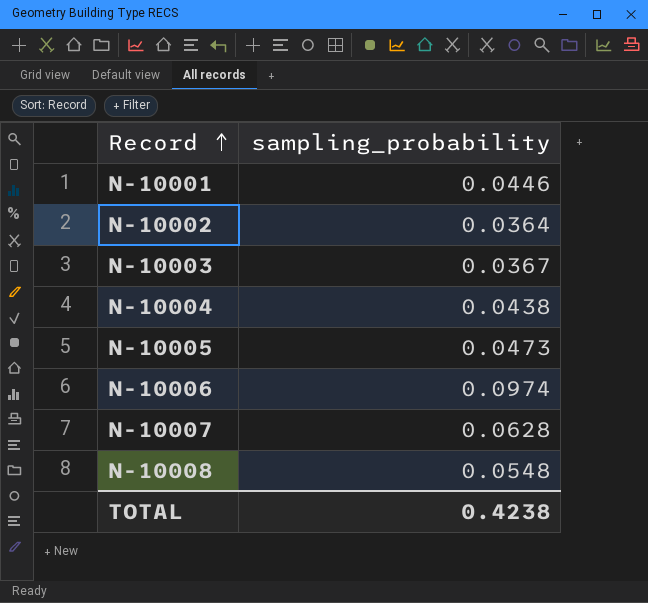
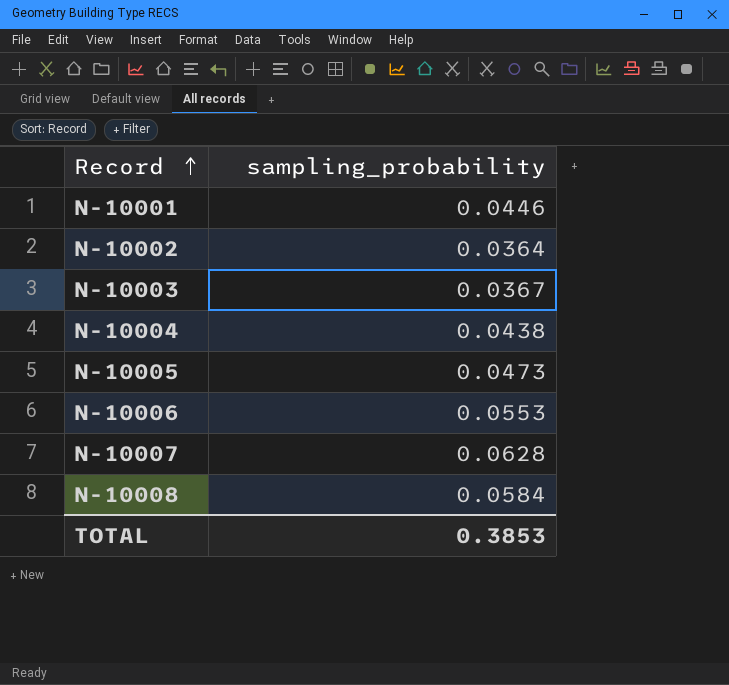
N-10006 | sampling_probability: 0.0974 -> 0.0553
N-10008 | sampling_probability: 0.0548 -> 0.0584
TOTAL | sampling_probability: 0.4238 -> 0.3853

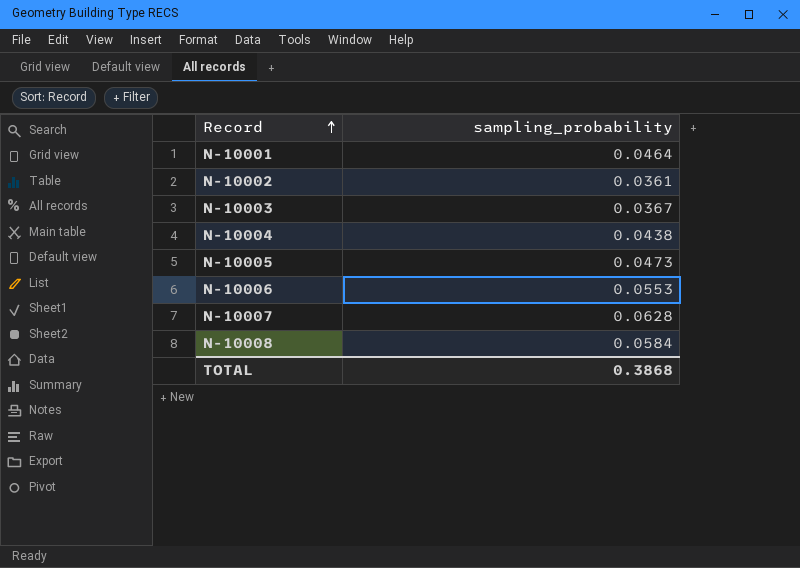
N-10001 | sampling_probability: 0.0446 -> 0.0464
N-10002 | sampling_probability: 0.0364 -> 0.0361
TOTAL | sampling_probability: 0.3853 -> 0.3868

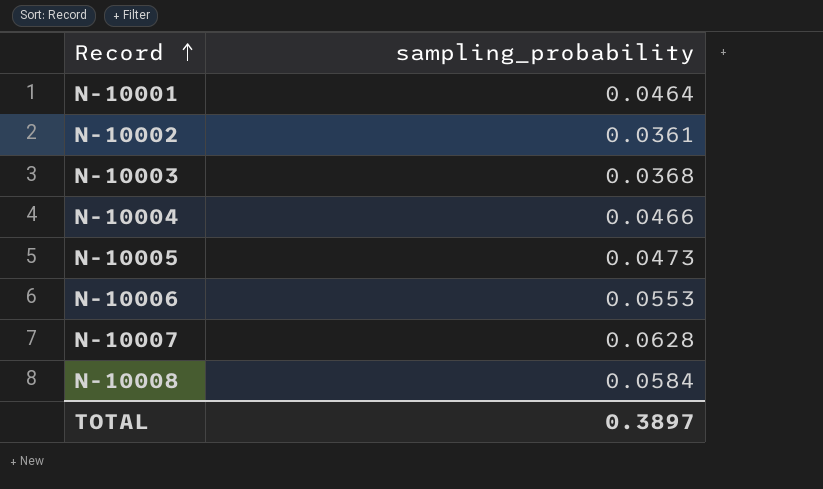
N-10003 | sampling_probability: 0.0367 -> 0.0368
N-10004 | sampling_probability: 0.0438 -> 0.0466
TOTAL | sampling_probability: 0.3868 -> 0.3897

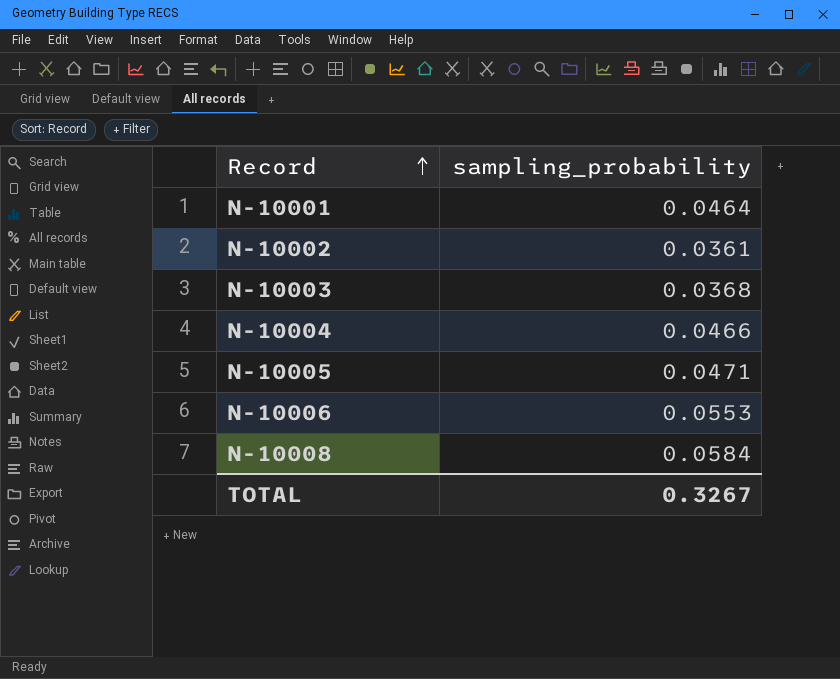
row N-10007: 0.0628 -> none
N-10005 | sampling_probability: 0.0473 -> 0.0471
TOTAL | sampling_probability: 0.3897 -> 0.3267

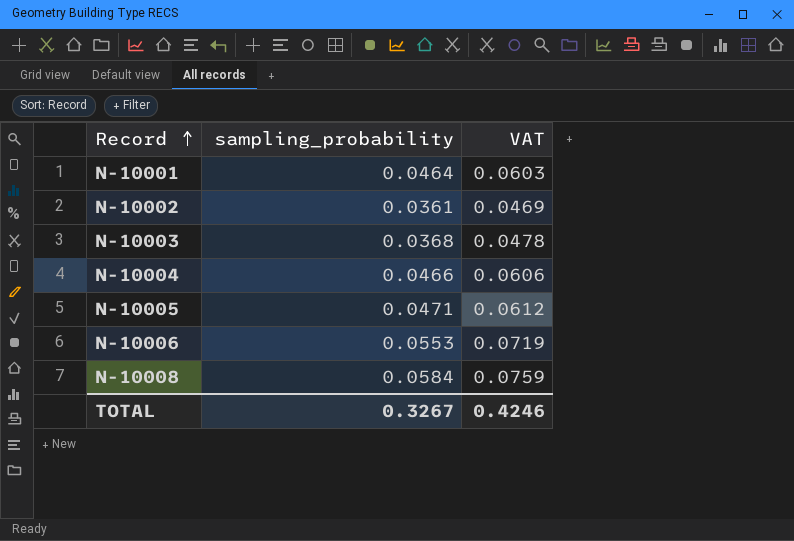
column VAT | formula: none -> [sampling_probability] * 1.3

